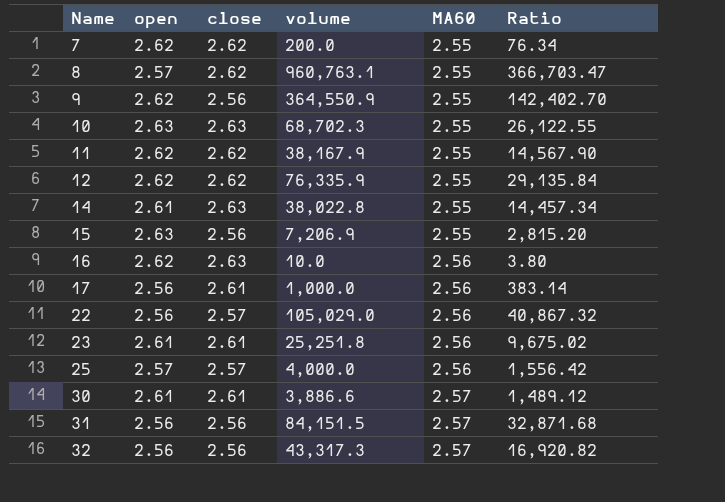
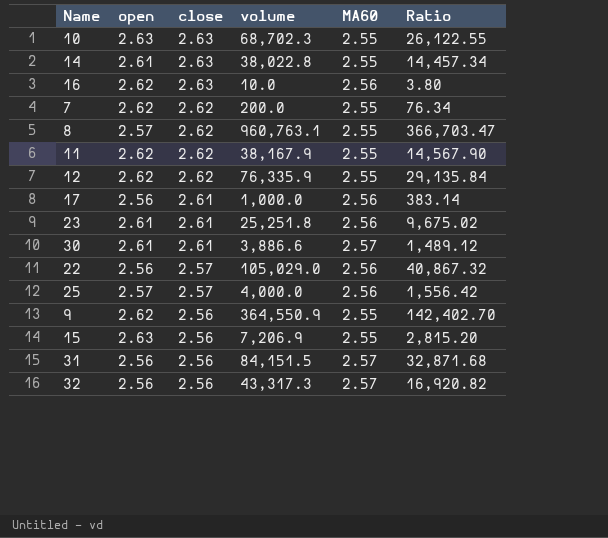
row order: Name ascending -> close descending

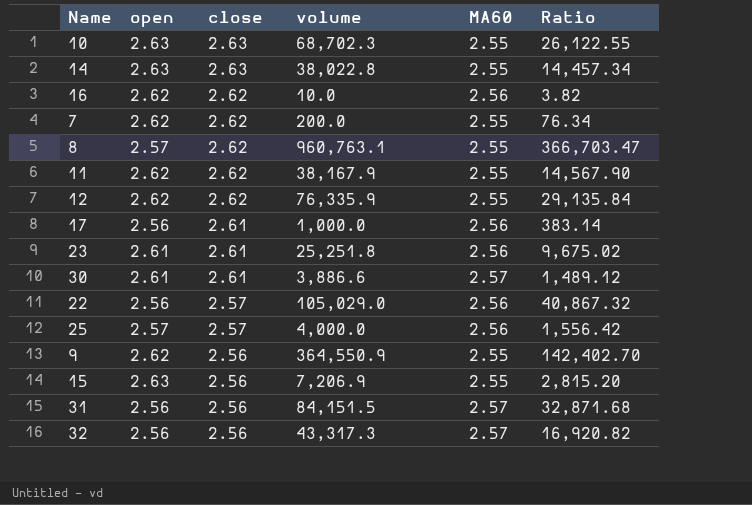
14 | open: 2.61 -> 2.63
16 | close: 2.63 -> 2.62
16 | Ratio: 3.80 -> 3.82

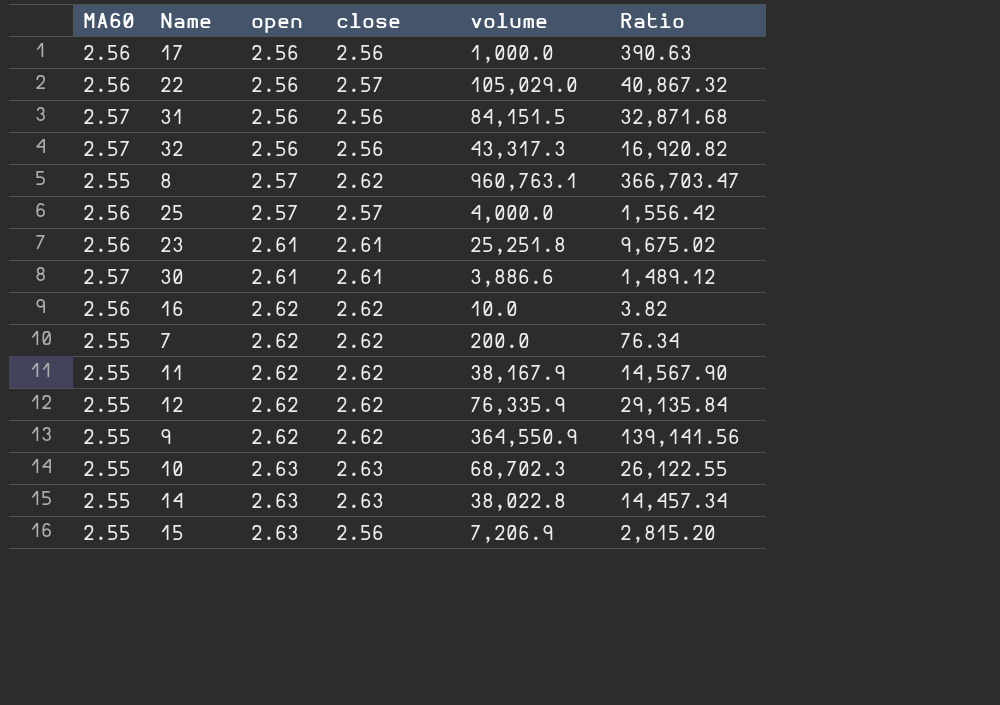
row order: close descending -> open ascending
column MA60 | position: 5 -> 1
17 | close: 2.61 -> 2.56
17 | Ratio: 383.14 -> 390.63
9 | close: 2.56 -> 2.62
9 | Ratio: 142,402.70 -> 139,141.56

